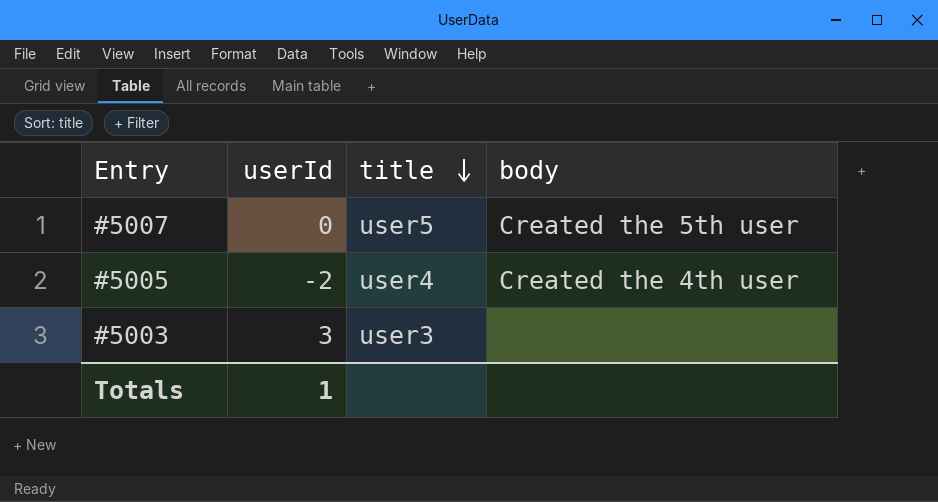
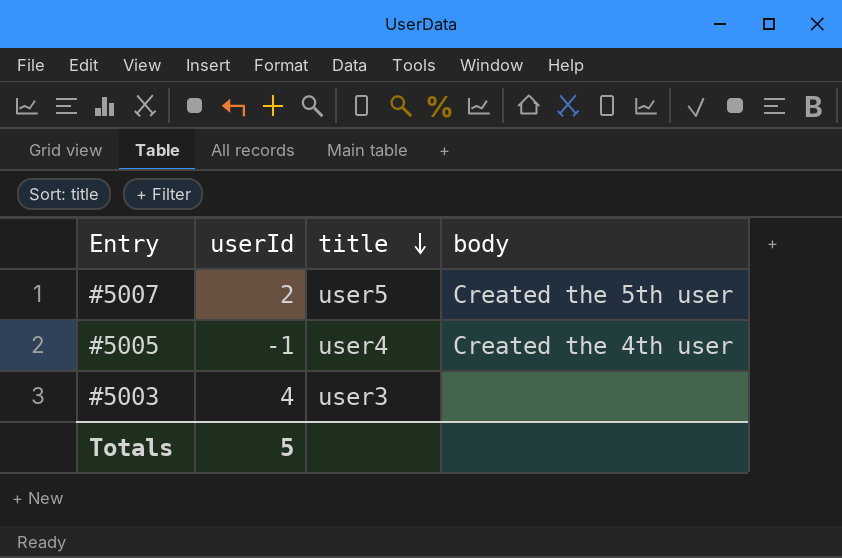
#5007 | userId: 0 -> 2
#5005 | userId: -2 -> -1
#5003 | userId: 3 -> 4
Totals | userId: 1 -> 5

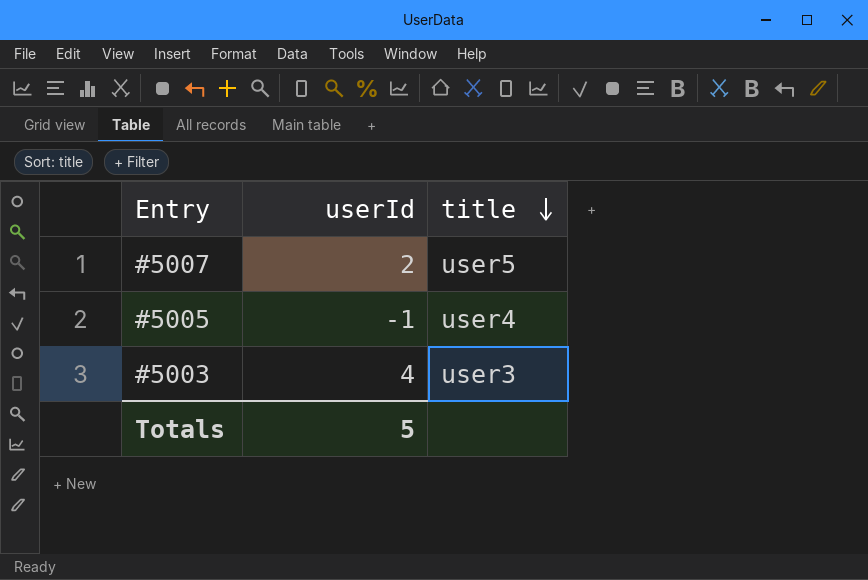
column body | position: 4 -> none

